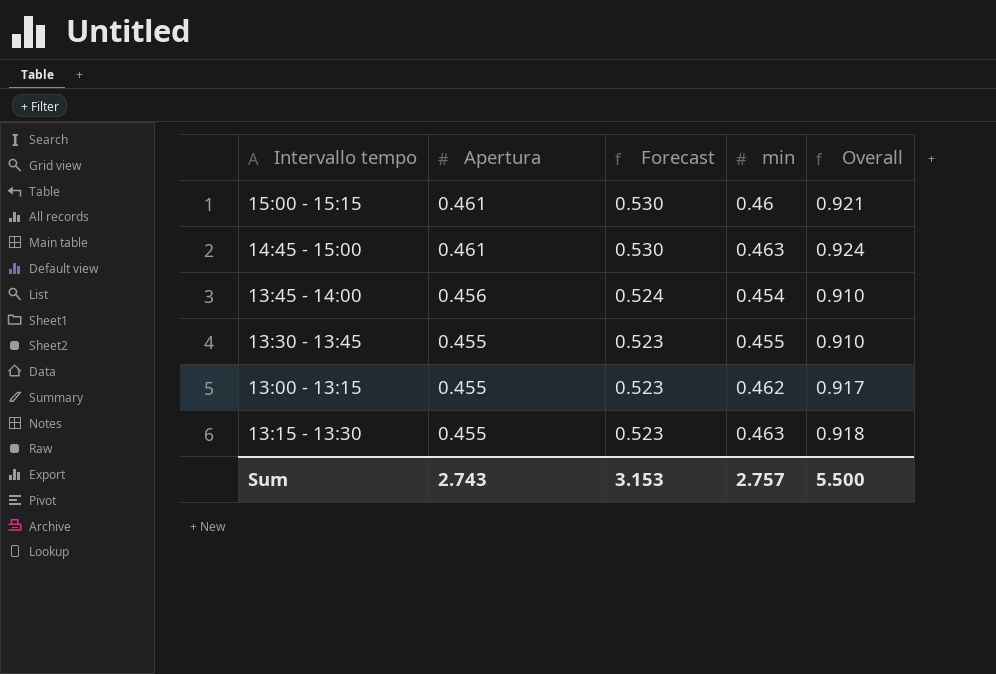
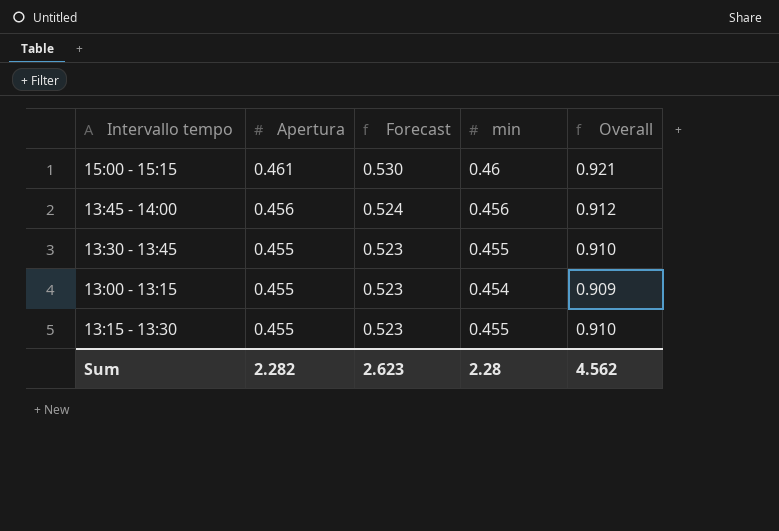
row 14:45 - 15:00: 0.461 | 0.530 | 0.463 | 0.924 -> none
13:45 - 14:00 | min: 0.454 -> 0.456
13:45 - 14:00 | Overall: 0.910 -> 0.912
13:00 - 13:15 | min: 0.462 -> 0.454
13:00 - 13:15 | Overall: 0.917 -> 0.909
13:15 - 13:30 | min: 0.463 -> 0.455
13:15 - 13:30 | Overall: 0.918 -> 0.910
Sum | Apertura: 2.743 -> 2.282
Sum | Forecast: 3.153 -> 2.623
Sum | min: 2.757 -> 2.28
Sum | Overall: 5.500 -> 4.562

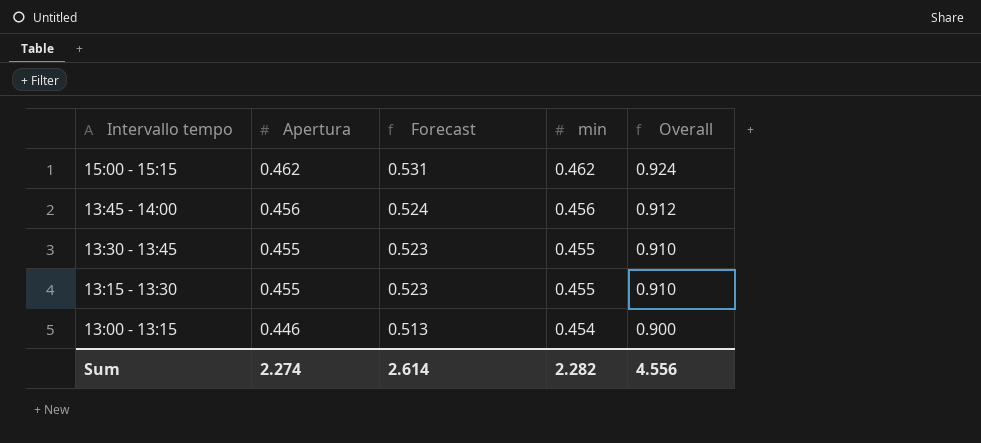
row order: Apertura descending -> Intervallo tempo descending
15:00 - 15:15 | Apertura: 0.461 -> 0.462
15:00 - 15:15 | Forecast: 0.530 -> 0.531
15:00 - 15:15 | min: 0.46 -> 0.462
15:00 - 15:15 | Overall: 0.921 -> 0.924
13:00 - 13:15 | Apertura: 0.455 -> 0.446
13:00 - 13:15 | Forecast: 0.523 -> 0.513
13:00 - 13:15 | Overall: 0.909 -> 0.900
Sum | Apertura: 2.282 -> 2.274
Sum | Forecast: 2.623 -> 2.614
Sum | min: 2.28 -> 2.282
Sum | Overall: 4.562 -> 4.556

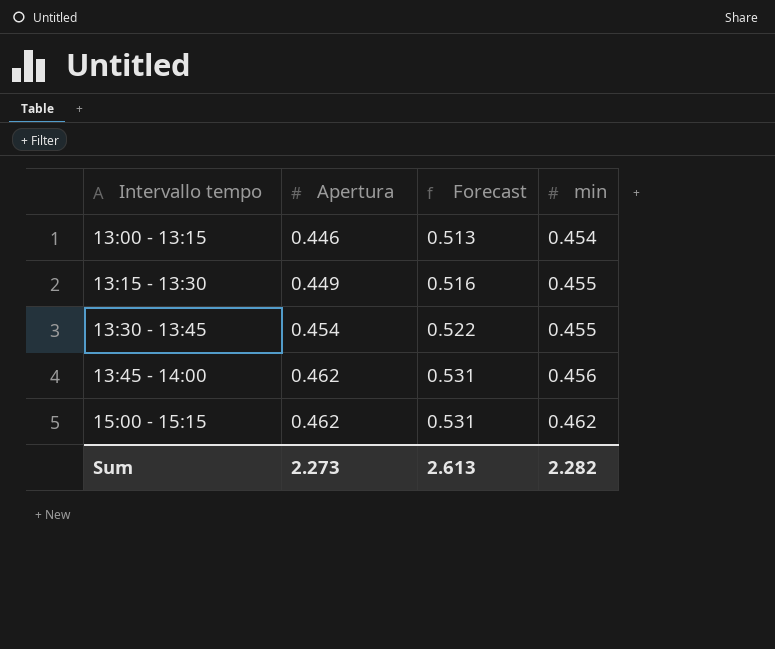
row order: Intervallo tempo descending -> Intervallo tempo ascending
column Overall | formula: [Apertura] + [min] -> none
13:15 - 13:30 | Apertura: 0.455 -> 0.449
13:15 - 13:30 | Forecast: 0.523 -> 0.516
13:30 - 13:45 | Apertura: 0.455 -> 0.454
13:30 - 13:45 | Forecast: 0.523 -> 0.522
13:45 - 14:00 | Apertura: 0.456 -> 0.462
13:45 - 14:00 | Forecast: 0.524 -> 0.531
Sum | Apertura: 2.274 -> 2.273
Sum | Forecast: 2.614 -> 2.613

